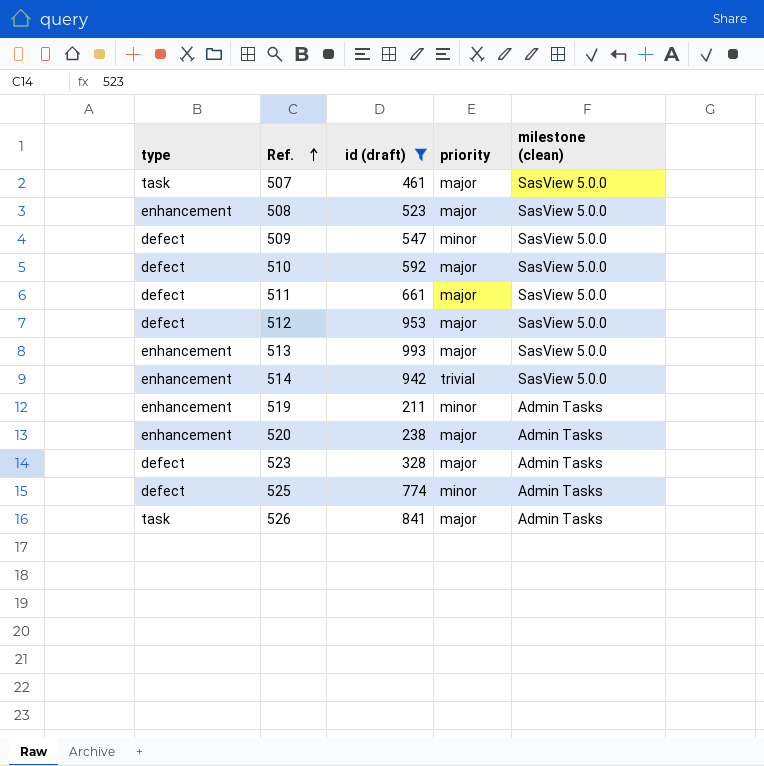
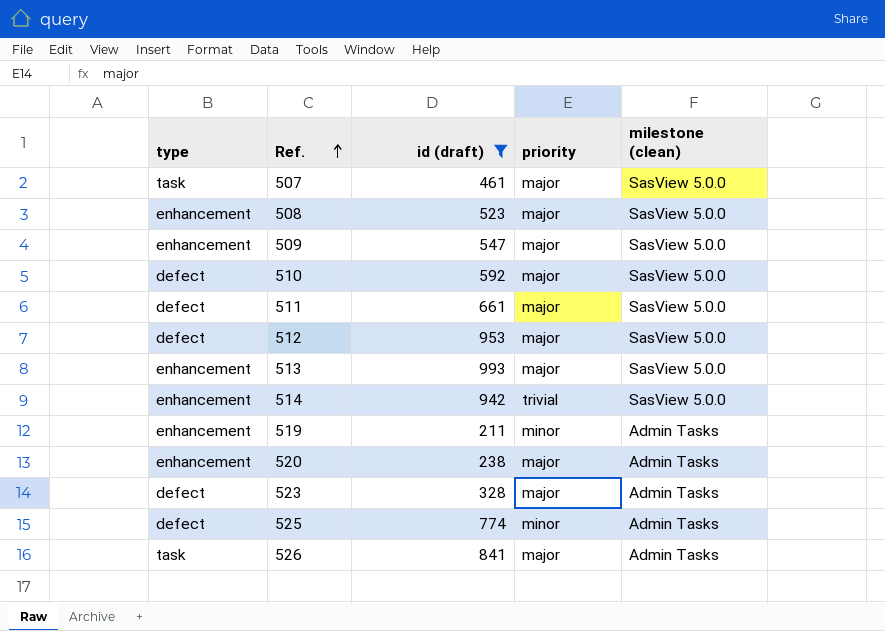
509 | type: defect -> enhancement
509 | priority: minor -> major

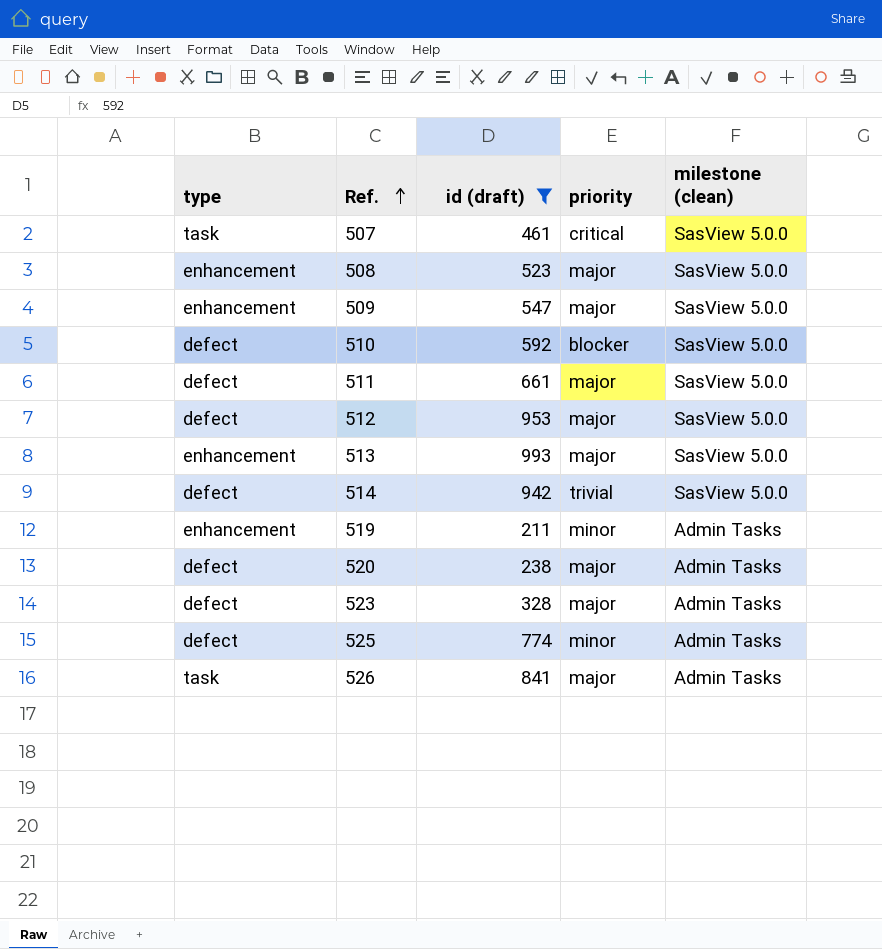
507 | priority: major -> critical
510 | priority: major -> blocker
514 | type: enhancement -> defect
520 | type: enhancement -> defect

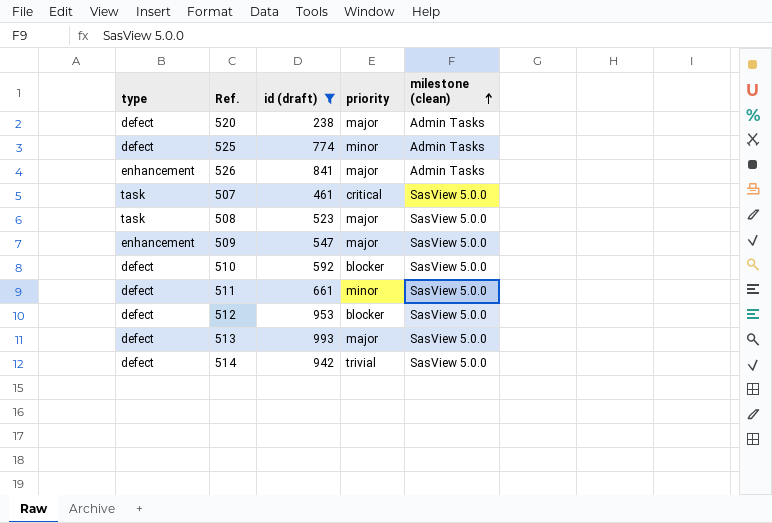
row order: Ref. ascending -> milestone (clean) ascending
row 519: enhancement | 211 | minor | Admin Tasks -> none
row 523: defect | 328 | major | Admin Tasks -> none
526 | type: task -> enhancement
508 | type: enhancement -> task
511 | priority: major -> minor
512 | priority: major -> blocker
513 | type: enhancement -> defect

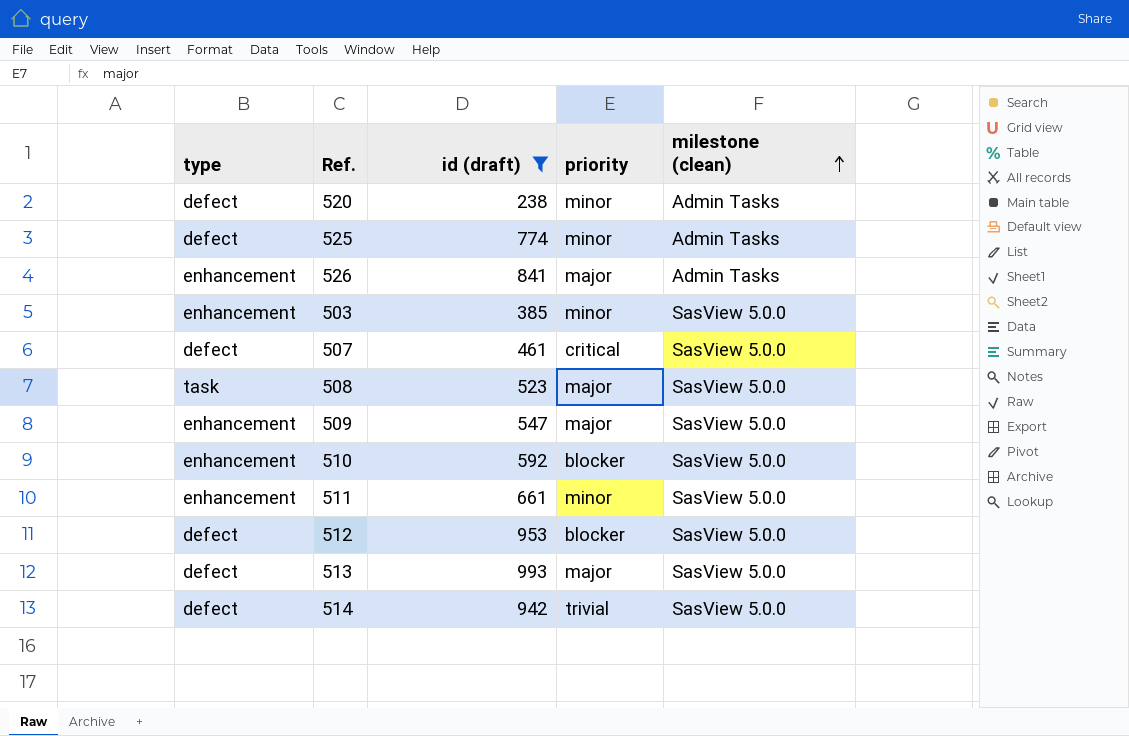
520 | priority: major -> minor
row 503: none -> enhancement | 385 | minor | SasView 5.0.0
507 | type: task -> defect
510 | type: defect -> enhancement
511 | type: defect -> enhancement

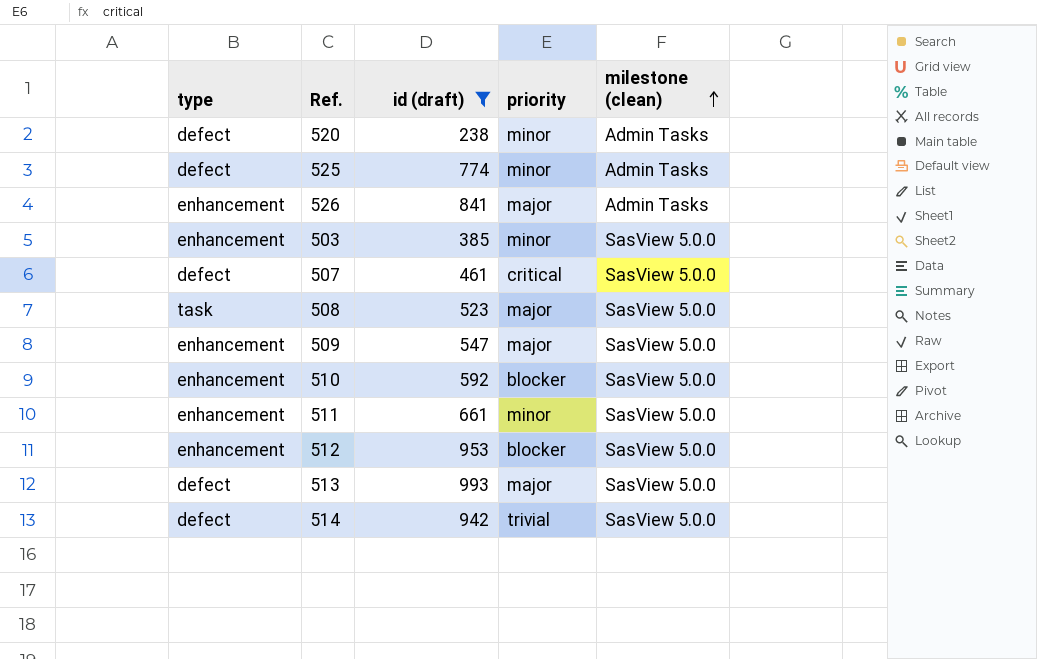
512 | type: defect -> enhancement

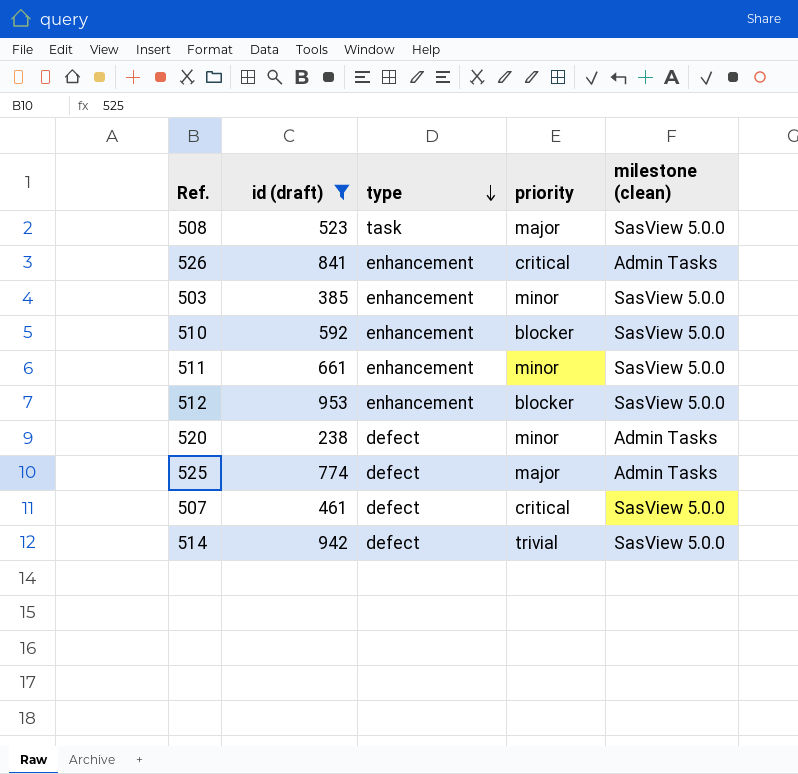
row order: milestone (clean) ascending -> type descending
column type | position: 1 -> 3
row 509: enhancement | 547 | major | SasView 5.0.0 -> none
row 513: defect | 993 | major | SasView 5.0.0 -> none
526 | priority: major -> critical
525 | priority: minor -> major

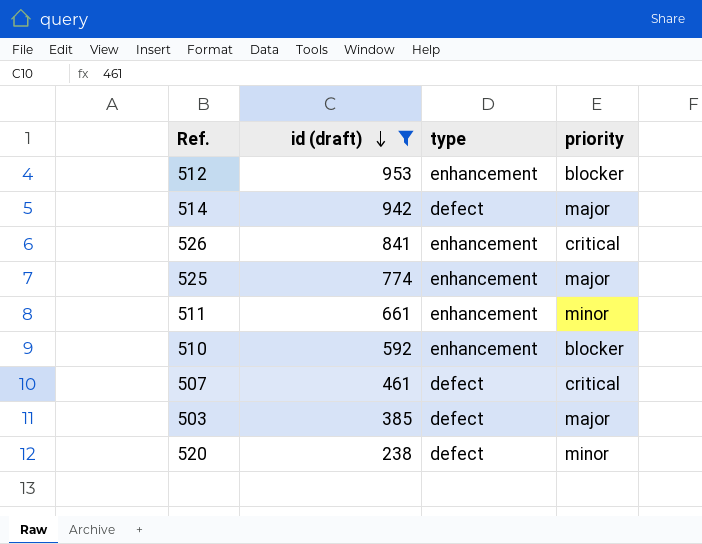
row order: type descending -> id (draft) descending
column milestone (clean) | position: 5 -> none
row 508: 523 | task | major | SasView 5.0.0 -> none
514 | priority: trivial -> major
525 | type: defect -> enhancement
503 | type: enhancement -> defect
503 | priority: minor -> major

